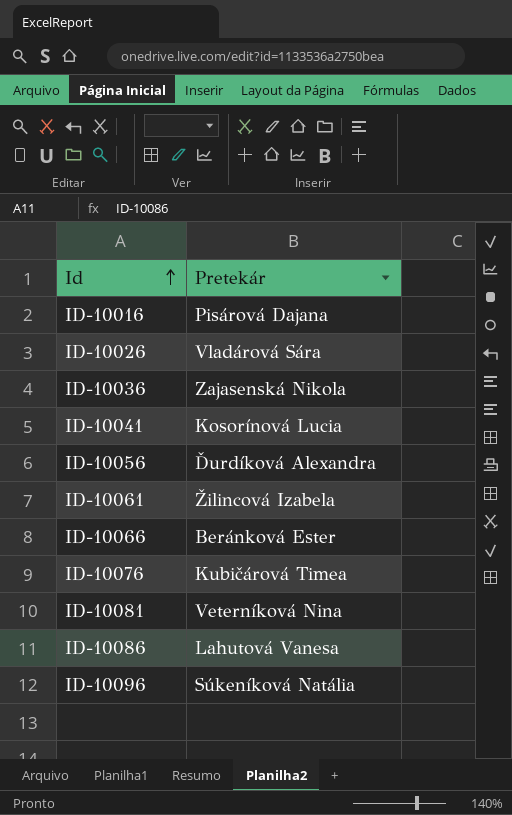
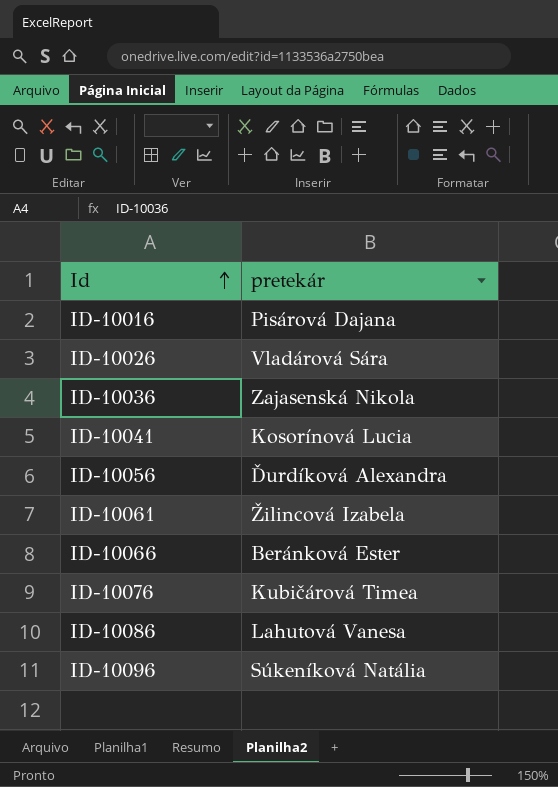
column name: Pretekár -> pretekár
row ID-10081: Veterníková Nina -> none

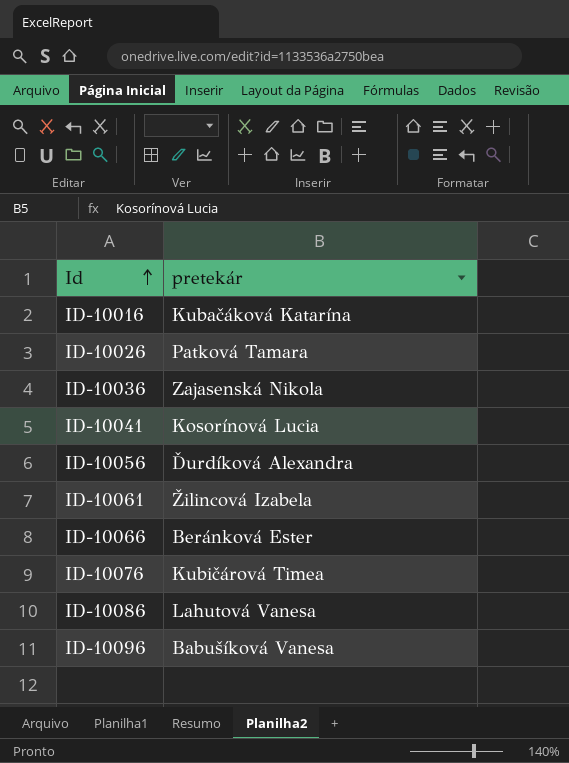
ID-10016 | pretekár: Pisárová Dajana -> Kubačáková Katarína
ID-10026 | pretekár: Vladárová Sára -> Patková Tamara
ID-10096 | pretekár: Súkeníková Natália -> Babušíková Vanesa

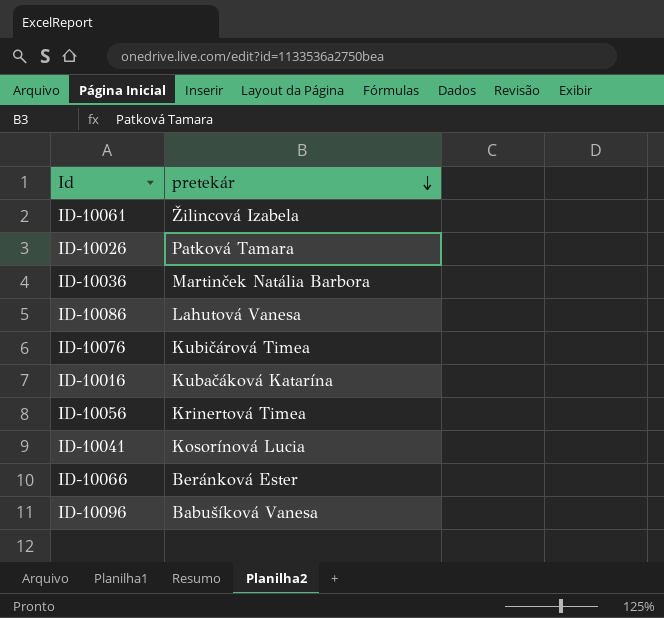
row order: Id ascending -> pretekár descending
ID-10036 | pretekár: Zajasenská Nikola -> Martinček Natália Barbora
ID-10056 | pretekár: Ďurdíková Alexandra -> Krinertová Timea

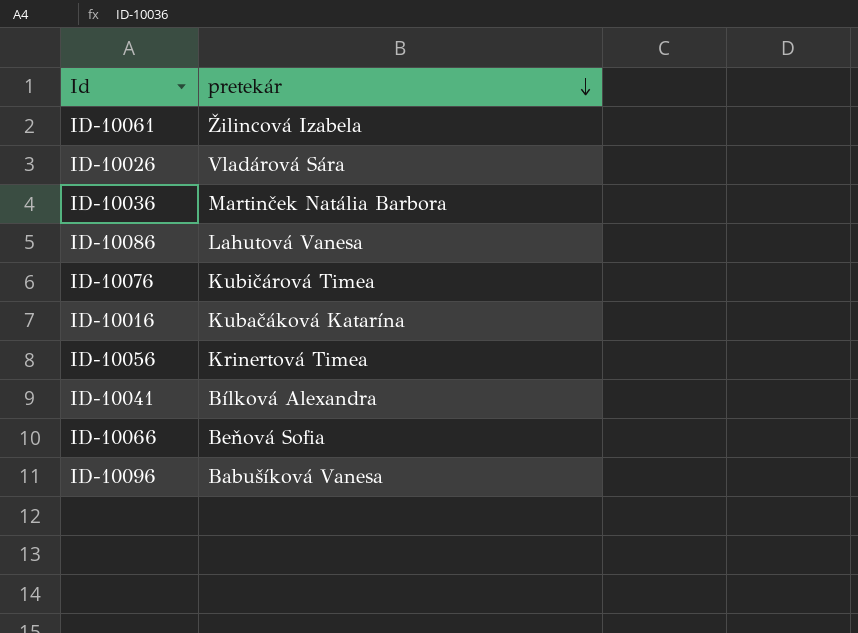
ID-10026 | pretekár: Patková Tamara -> Vladárová Sára
ID-10041 | pretekár: Kosorínová Lucia -> Bílková Alexandra
ID-10066 | pretekár: Beránková Ester -> Beňová Sofia

